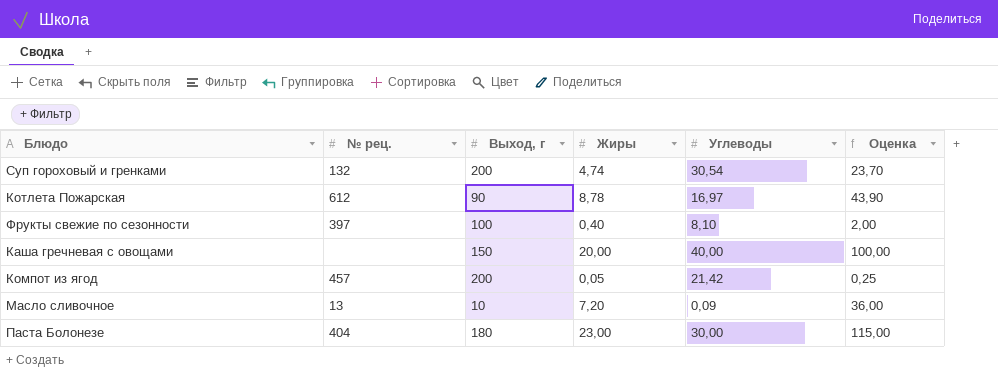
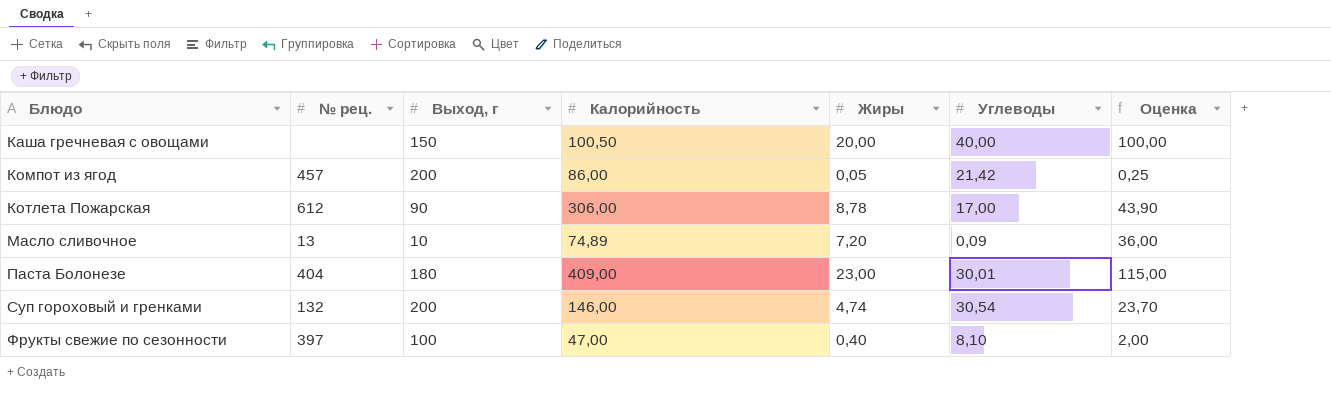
row order: none -> Блюдо ascending
column Калорийность | position: none -> 4
Котлета Пожарская | Углеводы: 16,97 -> 17,00
Паста Болонезе | Углеводы: 30,00 -> 30,01

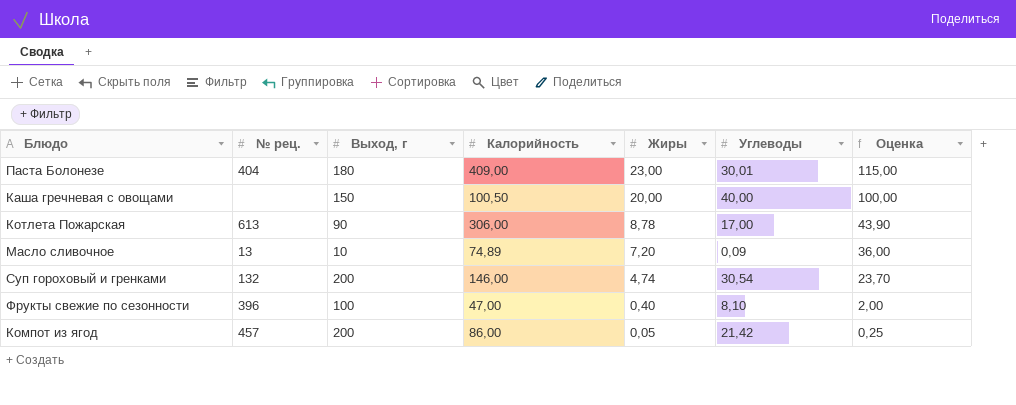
row order: Блюдо ascending -> Жиры descending
Котлета Пожарская | № рец.: 612 -> 613
Фрукты свежие по сезонности | № рец.: 397 -> 396

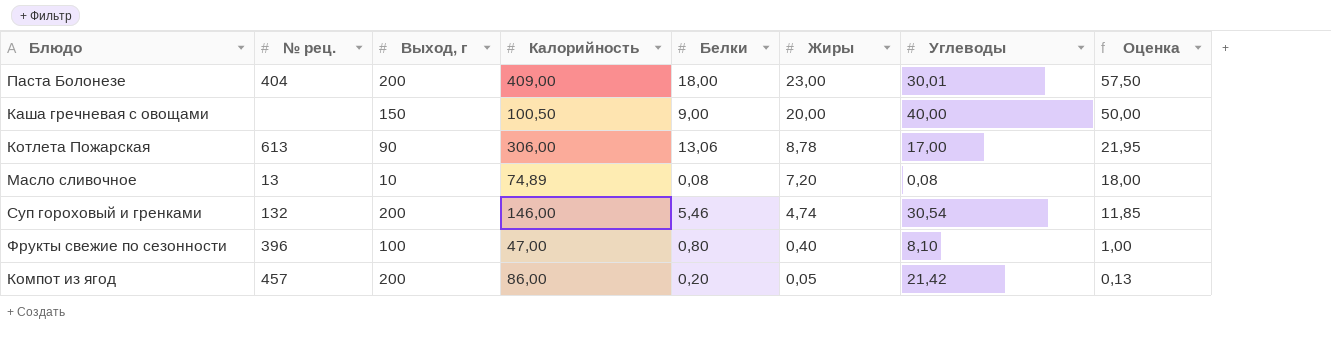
column Белки | position: none -> 5
column Оценка | formula: [Жиры] * 5 -> [Жиры] * 2,5
Паста Болонезе | Выход, г: 180 -> 200
Масло сливочное | Углеводы: 0,09 -> 0,08

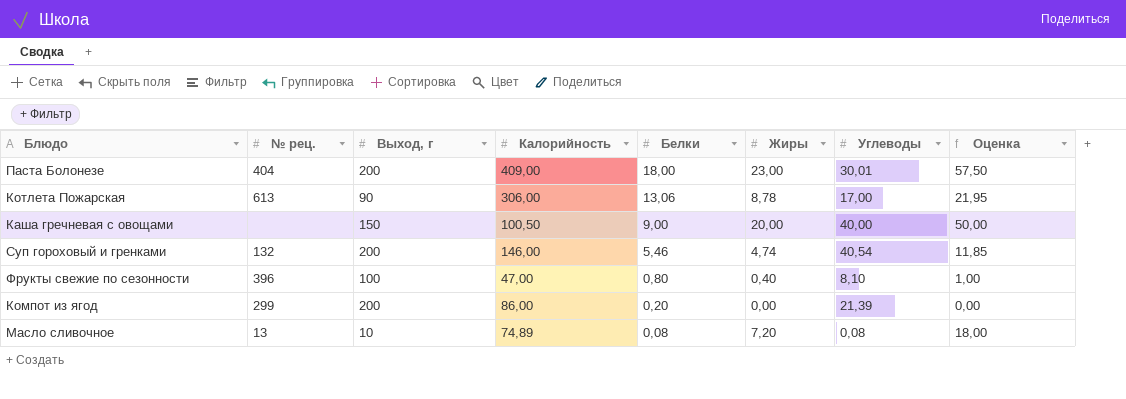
row order: Жиры descending -> Белки descending
Суп гороховый и гренками | Углеводы: 30,54 -> 40,54
Компот из ягод | № рец.: 457 -> 299
Компот из ягод | Жиры: 0,05 -> 0,00
Компот из ягод | Углеводы: 21,42 -> 21,39
Компот из ягод | Оценка: 0,13 -> 0,00

